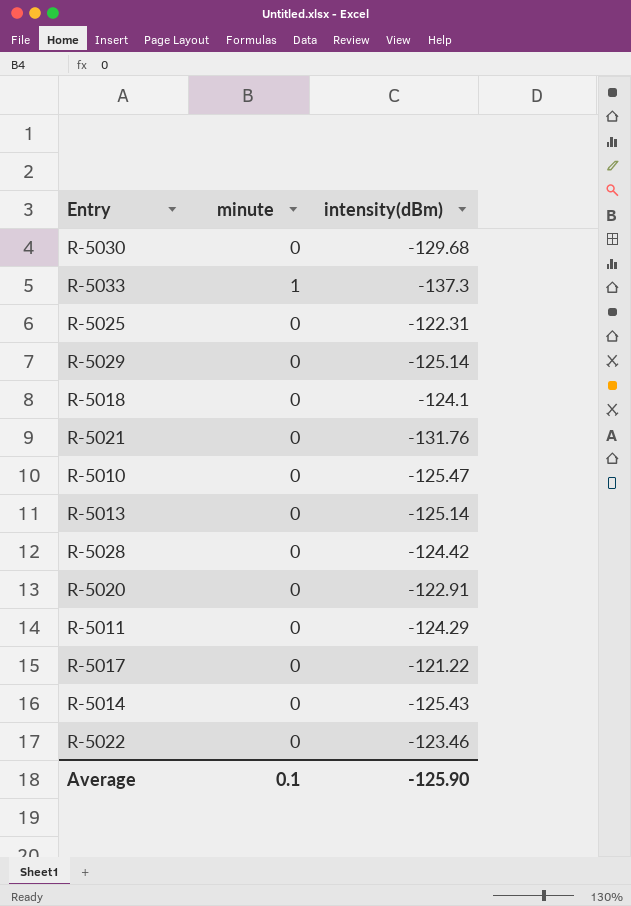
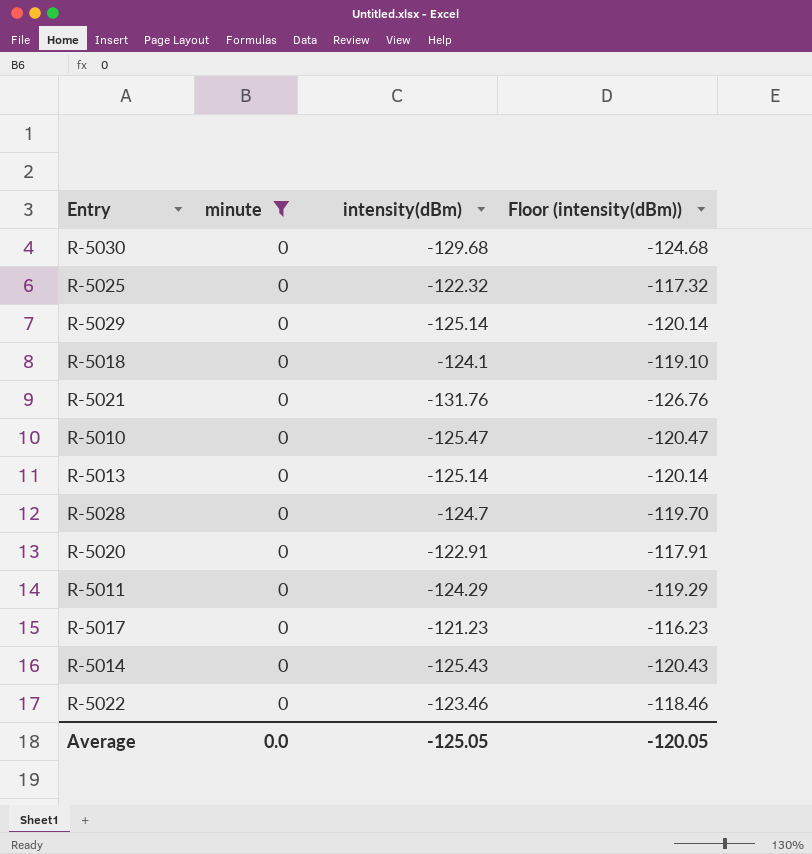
filter: none -> minute = 0
column Floor (intensity(dBm)) | formula: none -> [intensity(dBm)] + 5
R-5025 | intensity(dBm): -122.31 -> -122.32
R-5028 | intensity(dBm): -124.42 -> -124.7
R-5017 | intensity(dBm): -121.22 -> -121.23
Average | minute: 0.1 -> 0.0
Average | intensity(dBm): -125.90 -> -125.05

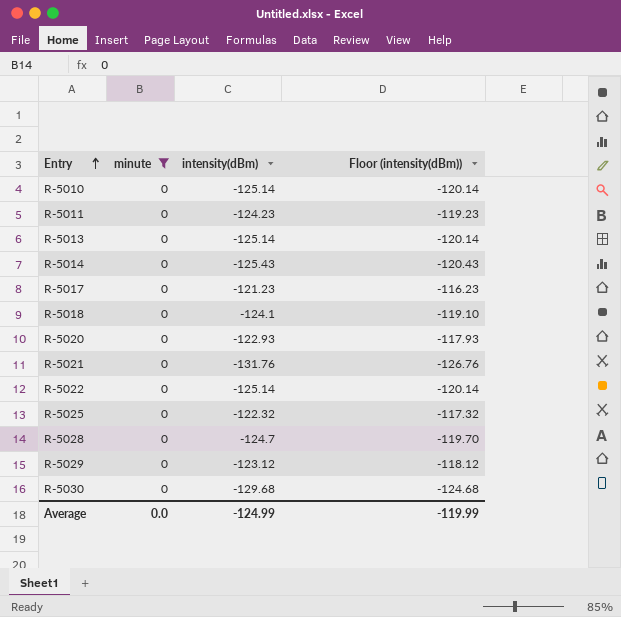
row order: none -> Entry ascending
R-5010 | intensity(dBm): -125.47 -> -125.14
R-5010 | Floor (intensity(dBm)): -120.47 -> -120.14
R-5011 | intensity(dBm): -124.29 -> -124.23
R-5011 | Floor (intensity(dBm)): -119.29 -> -119.23
R-5020 | intensity(dBm): -122.91 -> -122.93
R-5020 | Floor (intensity(dBm)): -117.91 -> -117.93
R-5022 | intensity(dBm): -123.46 -> -125.14
R-5022 | Floor (intensity(dBm)): -118.46 -> -120.14
R-5029 | intensity(dBm): -125.14 -> -123.12
R-5029 | Floor (intensity(dBm)): -120.14 -> -118.12
Average | intensity(dBm): -125.05 -> -124.99
Average | Floor (intensity(dBm)): -120.05 -> -119.99

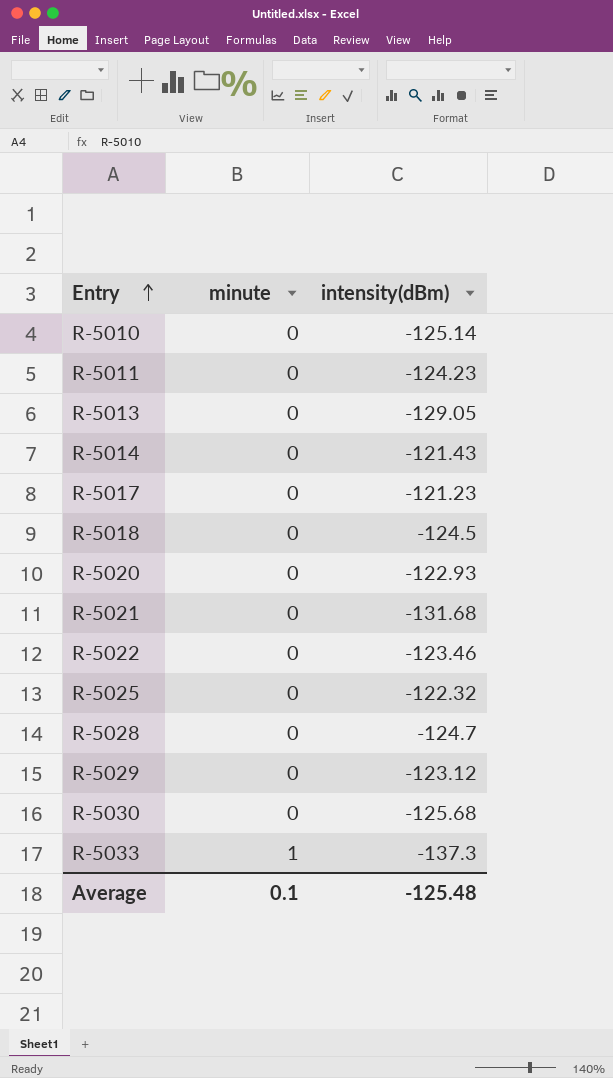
filter: minute = 0 -> none
column Floor (intensity(dBm)) | formula: [intensity(dBm)] + 5 -> none
R-5013 | intensity(dBm): -125.14 -> -129.05
R-5014 | intensity(dBm): -125.43 -> -121.43
R-5018 | intensity(dBm): -124.1 -> -124.5
R-5021 | intensity(dBm): -131.76 -> -131.68
R-5022 | intensity(dBm): -125.14 -> -123.46
R-5030 | intensity(dBm): -129.68 -> -125.68
Average | minute: 0.0 -> 0.1
Average | intensity(dBm): -124.99 -> -125.48

